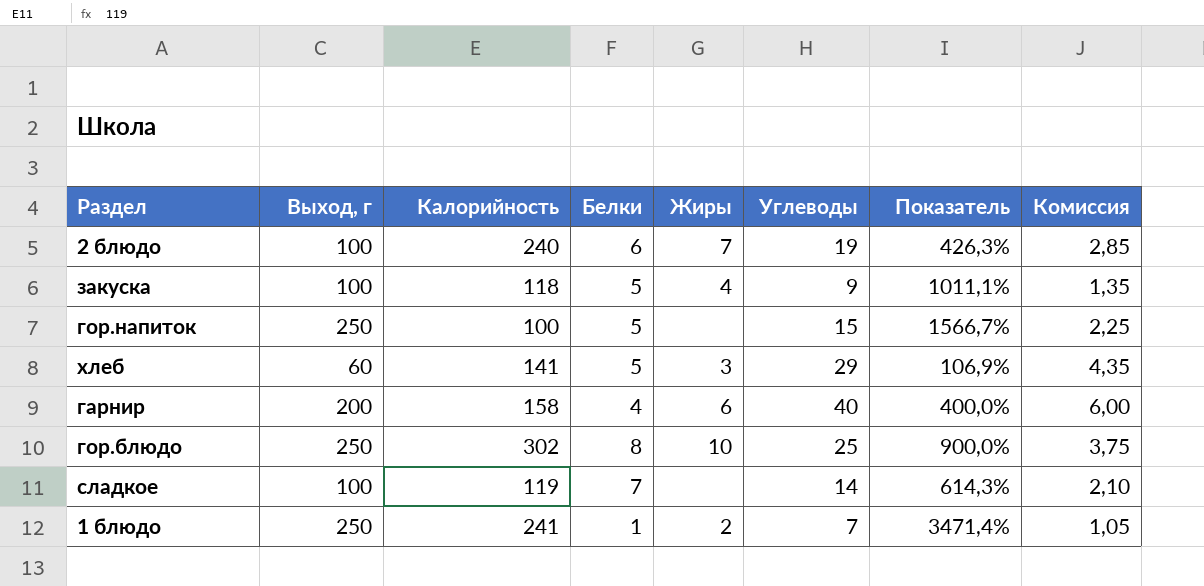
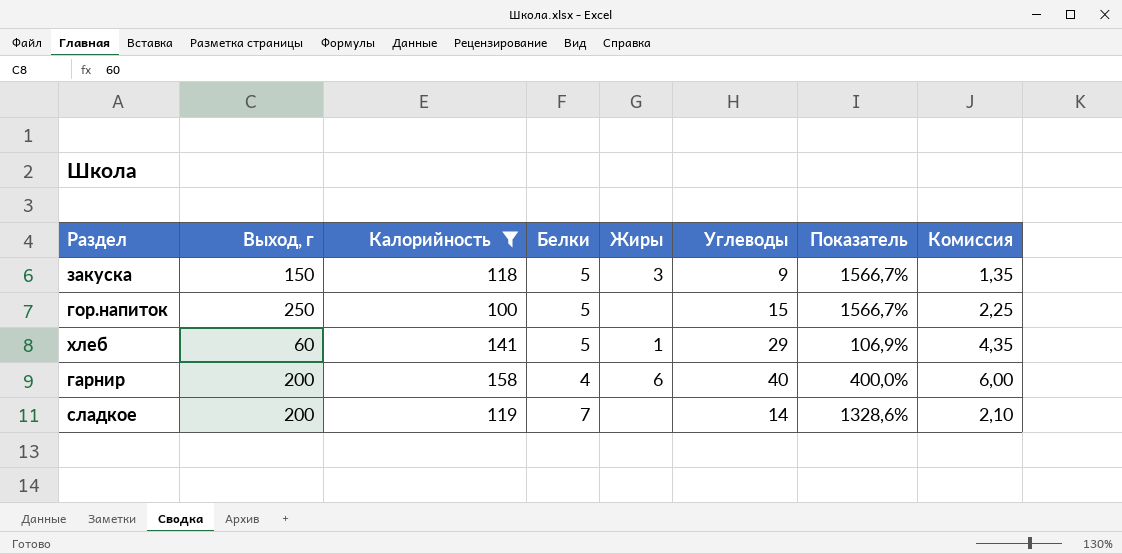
filter: none -> Калорийность <= 158
закуска | Выход, г: 100 -> 150
закуска | Жиры: 4 -> 3
закуска | Показатель: 1011,1% -> 1566,7%
хлеб | Жиры: 3 -> 1
сладкое | Выход, г: 100 -> 200
сладкое | Показатель: 614,3% -> 1328,6%

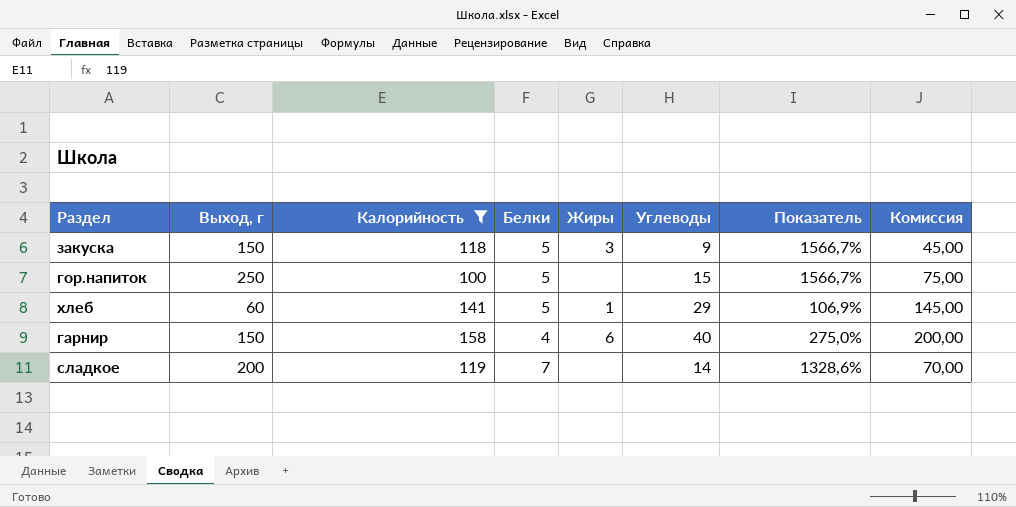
column Комиссия | formula: [Углеводы] * 0,15 -> [Углеводы] * 5
гарнир | Выход, г: 200 -> 150
гарнир | Показатель: 400,0% -> 275,0%

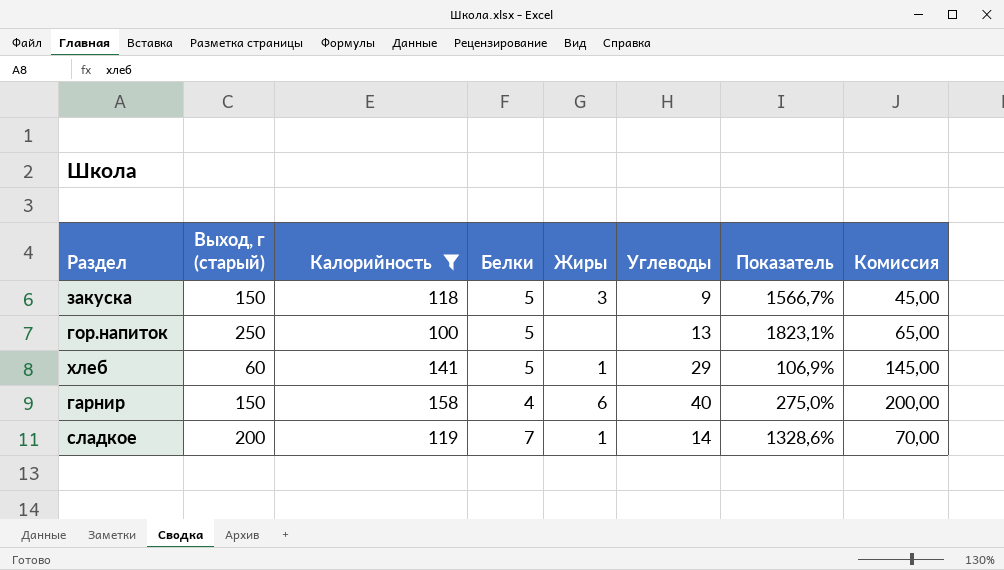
column name: Выход, г -> Выход, г (старый)
гор.напиток | Углеводы: 15 -> 13
гор.напиток | Показатель: 1566,7% -> 1823,1%
гор.напиток | Комиссия: 75,00 -> 65,00
сладкое | Жиры: none -> 1

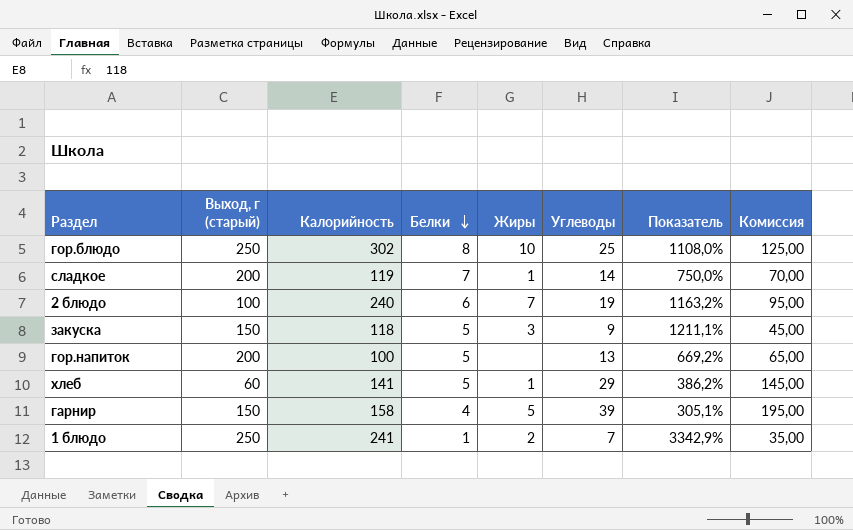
filter: Калорийность <= 158 -> none
row order: none -> Белки descending
column Показатель | formula: ([Выход, г (старый)] - [Углеводы]) / [Углеводы] -> ([Калорийность] - [Углеводы]) / [Углеводы]
гор.напиток | Выход, г (старый): 250 -> 200
гарнир | Жиры: 6 -> 5
гарнир | Углеводы: 40 -> 39
гарнир | Комиссия: 200,00 -> 195,00

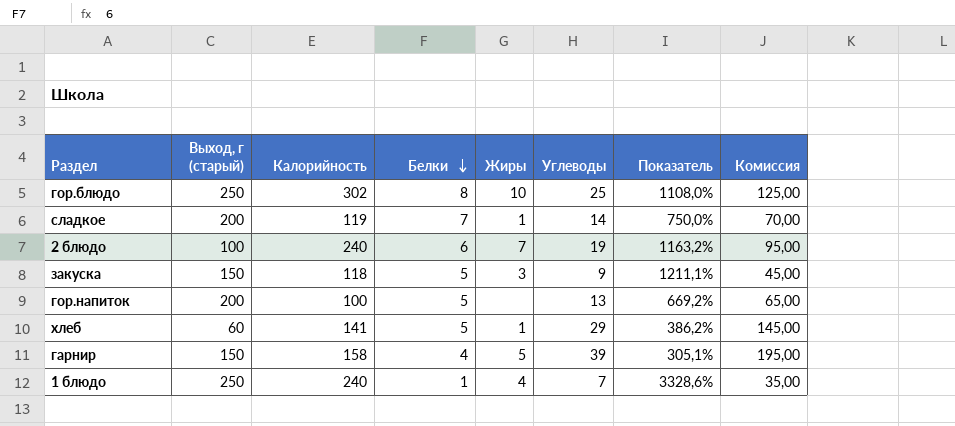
1 блюдо | Калорийность: 241 -> 240
1 блюдо | Жиры: 2 -> 4
1 блюдо | Показатель: 3342,9% -> 3328,6%

